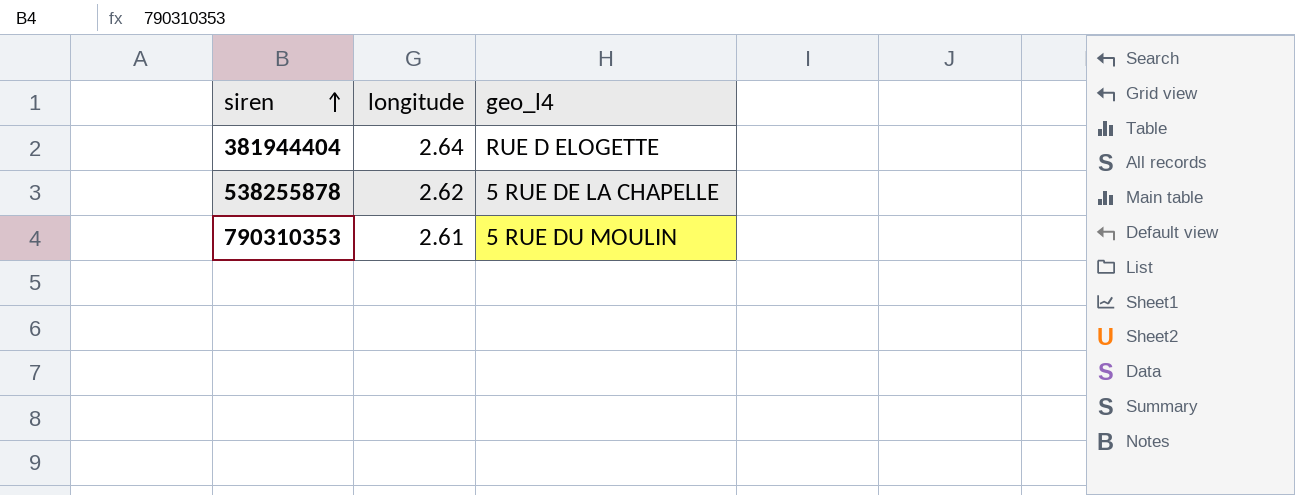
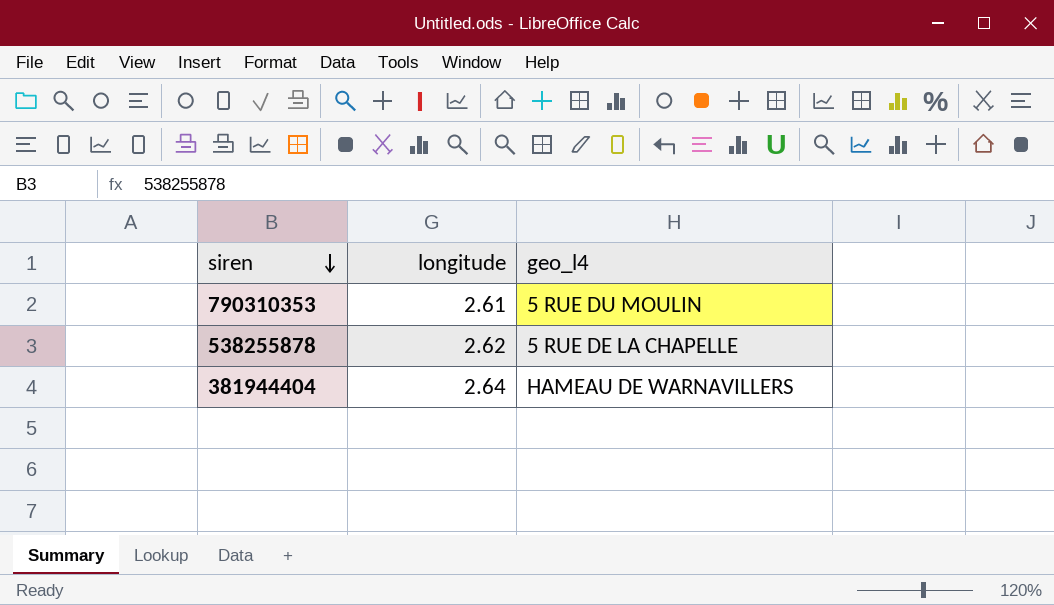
row order: siren ascending -> siren descending
381944404 | geo_l4: RUE D ELOGETTE -> HAMEAU DE WARNAVILLERS

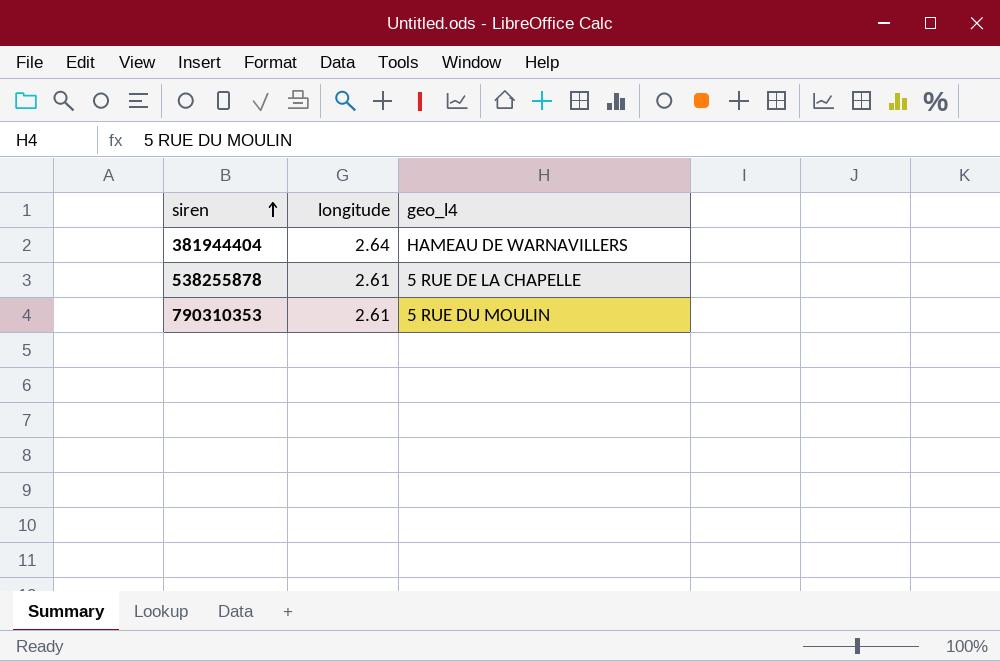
row order: siren descending -> siren ascending
538255878 | longitude: 2.62 -> 2.61

